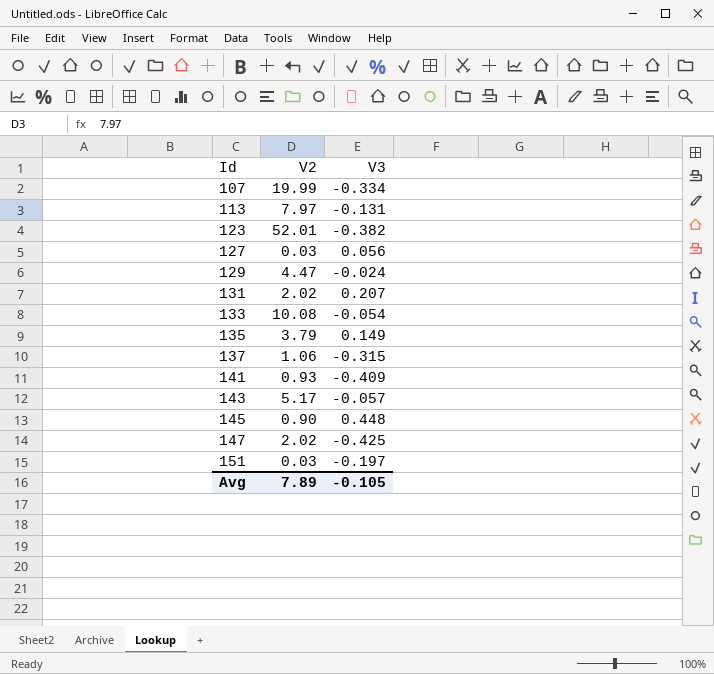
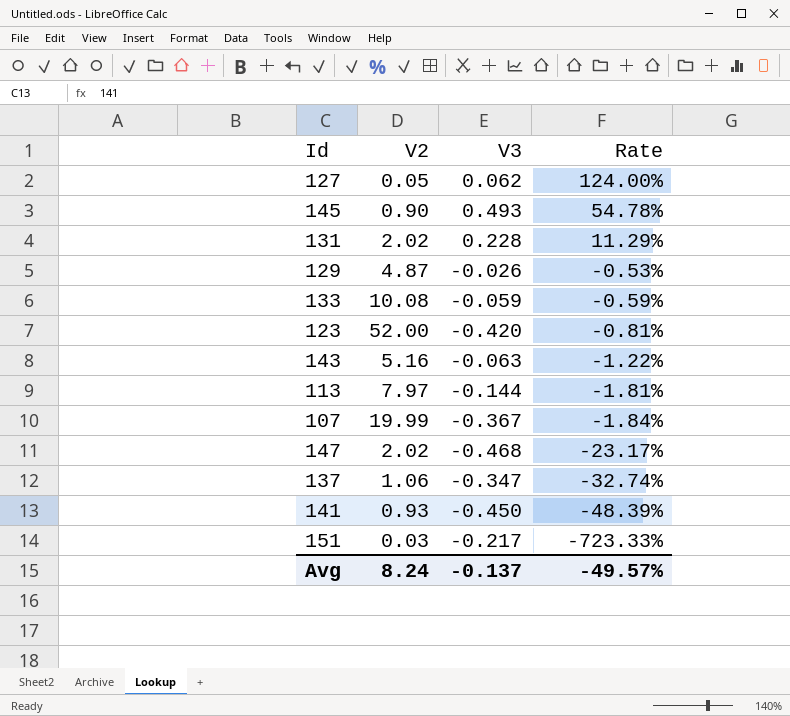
row order: Id ascending -> Rate descending
column Rate | formula: none -> [V3] / [V2]
row 135: 3.79 | 0.149 -> none
127 | V2: 0.03 -> 0.05
127 | V3: 0.056 -> 0.062
145 | V3: 0.448 -> 0.493
131 | V3: 0.207 -> 0.228
129 | V2: 4.47 -> 4.87
129 | V3: -0.024 -> -0.026
133 | V3: -0.054 -> -0.059
123 | V2: 52.01 -> 52.00
123 | V3: -0.382 -> -0.420
143 | V2: 5.17 -> 5.16
143 | V3: -0.057 -> -0.063
113 | V3: -0.131 -> -0.144
107 | V3: -0.334 -> -0.367
147 | V3: -0.425 -> -0.468
137 | V3: -0.315 -> -0.347
141 | V3: -0.409 -> -0.450
151 | V3: -0.197 -> -0.217
Avg | V2: 7.89 -> 8.24
Avg | V3: -0.105 -> -0.137

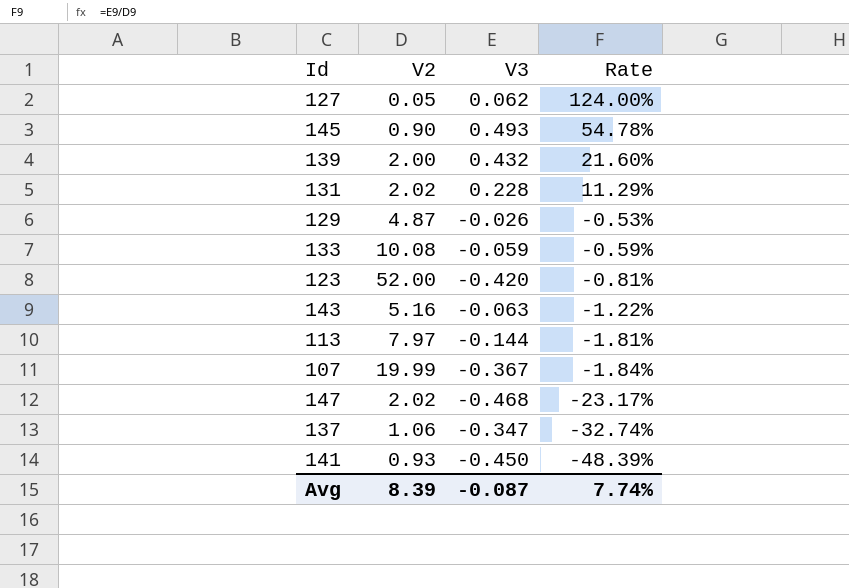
row 151: 0.03 | -0.217 | -723.33% -> none
row 139: none -> 2.00 | 0.432 | 21.60%
Avg | V2: 8.24 -> 8.39
Avg | V3: -0.137 -> -0.087
Avg | Rate: -49.57% -> 7.74%

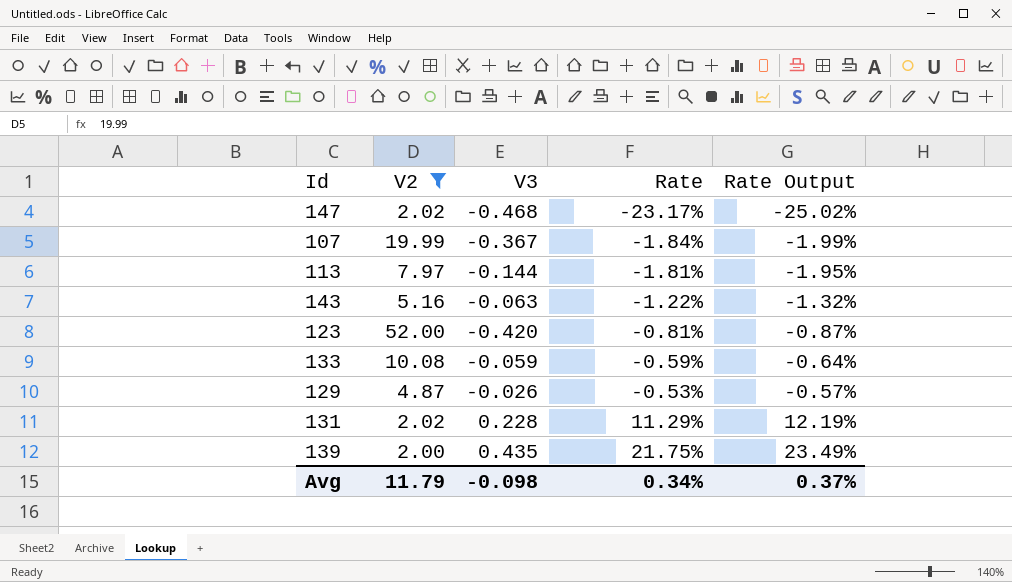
filter: none -> V2 >= 2.00
row order: Rate descending -> Rate ascending
column Rate Output | formula: none -> [Rate] * 1.08
139 | V3: 0.432 -> 0.435
139 | Rate: 21.60% -> 21.75%
Avg | V2: 8.39 -> 11.79
Avg | V3: -0.087 -> -0.098
Avg | Rate: 7.74% -> 0.34%

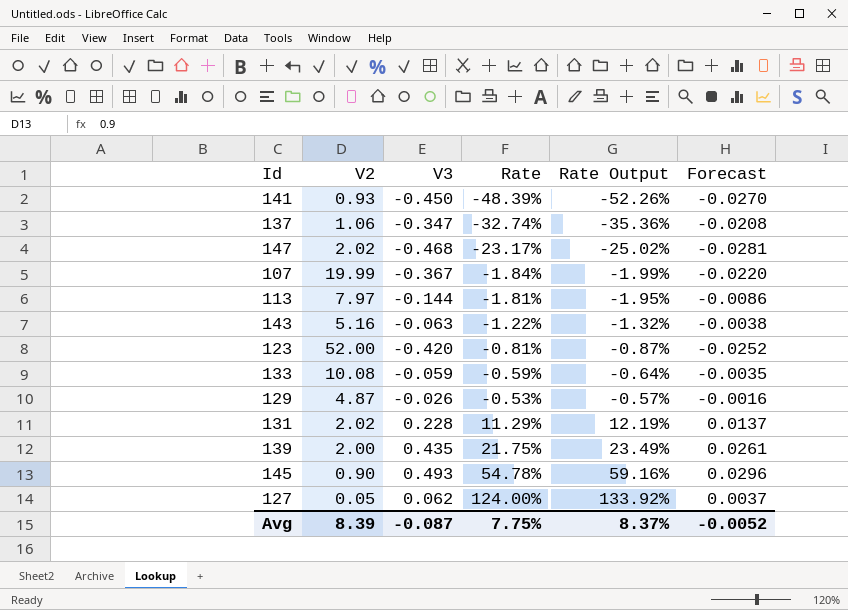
filter: V2 >= 2.00 -> none
column Forecast | formula: none -> [V3] * 0.06
Avg | V2: 11.79 -> 8.39
Avg | V3: -0.098 -> -0.087
Avg | Rate: 0.34% -> 7.75%
Avg | Rate Output: 0.37% -> 8.37%

